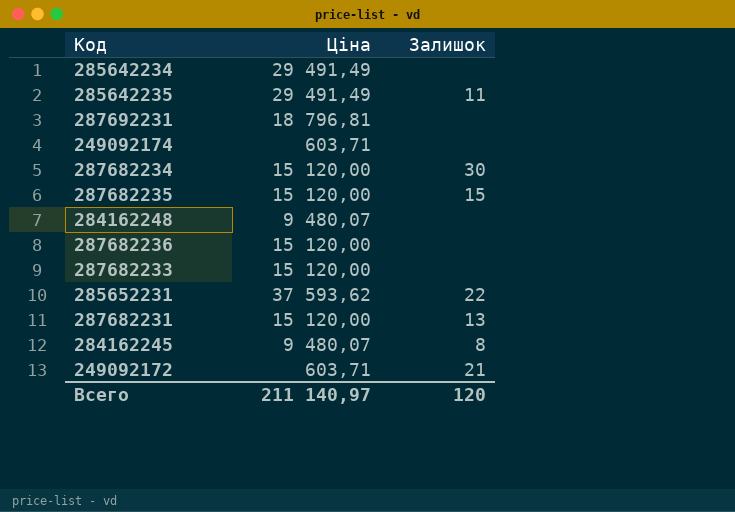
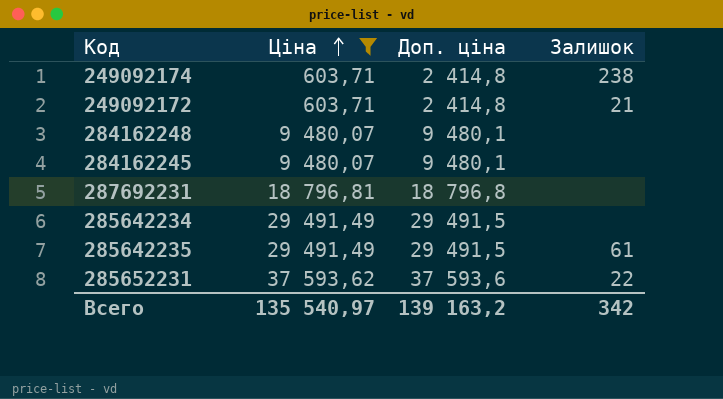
filter: none -> Ціна != 15 120,00
row order: none -> Ціна ascending
column Доп. ціна | position: none -> 3
249092174 | Залишок: none -> 238
284162245 | Залишок: 8 -> none
285642235 | Залишок: 11 -> 61
Всего | Ціна: 211 140,97 -> 135 540,97
Всего | Залишок: 120 -> 342

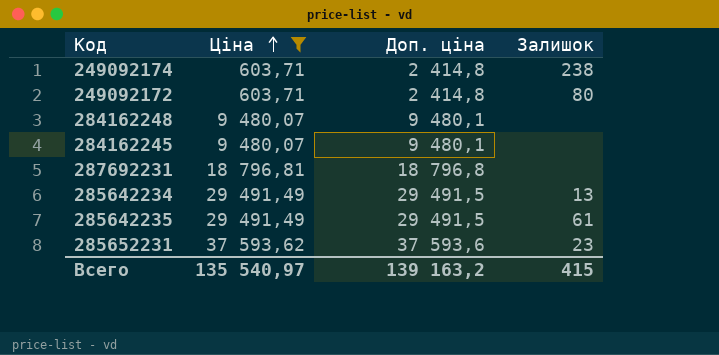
249092172 | Залишок: 21 -> 80
285642234 | Залишок: none -> 13
285652231 | Залишок: 22 -> 23
Всего | Залишок: 342 -> 415

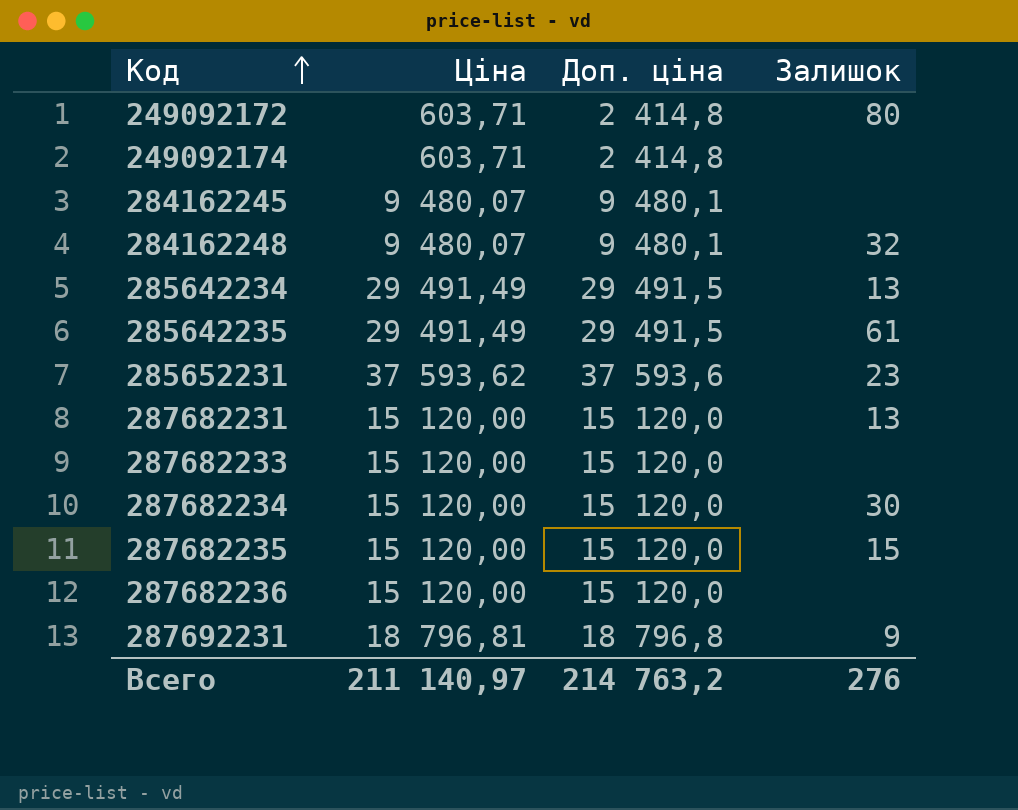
filter: Ціна != 15 120,00 -> none
row order: Ціна ascending -> Код ascending
249092174 | Залишок: 238 -> none
284162248 | Залишок: none -> 32
287692231 | Залишок: none -> 9
Всего | Ціна: 135 540,97 -> 211 140,97
Всего | Доп. ціна: 139 163,2 -> 214 763,2
Всего | Залишок: 415 -> 276

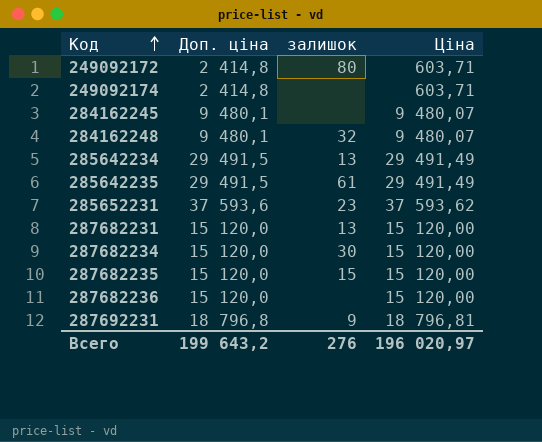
column name: Залишок -> залишок
column Ціна | position: 2 -> 4
row 287682233: 15 120,00 | 15 120,0 | none -> none
Всего | Доп. ціна: 214 763,2 -> 199 643,2
Всего | Ціна: 211 140,97 -> 196 020,97

